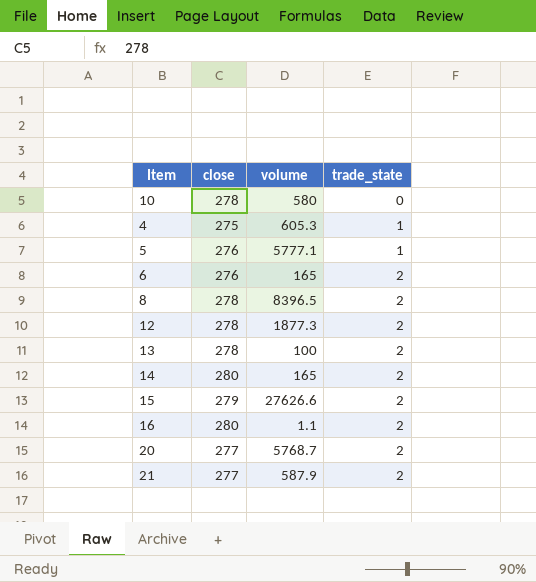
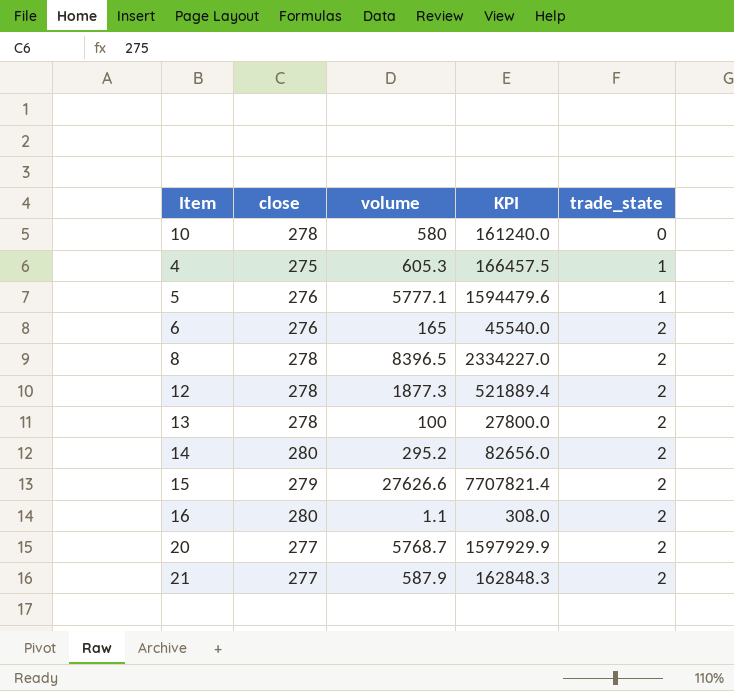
column KPI | formula: none -> [close] * [volume]
14 | volume: 165 -> 295.2

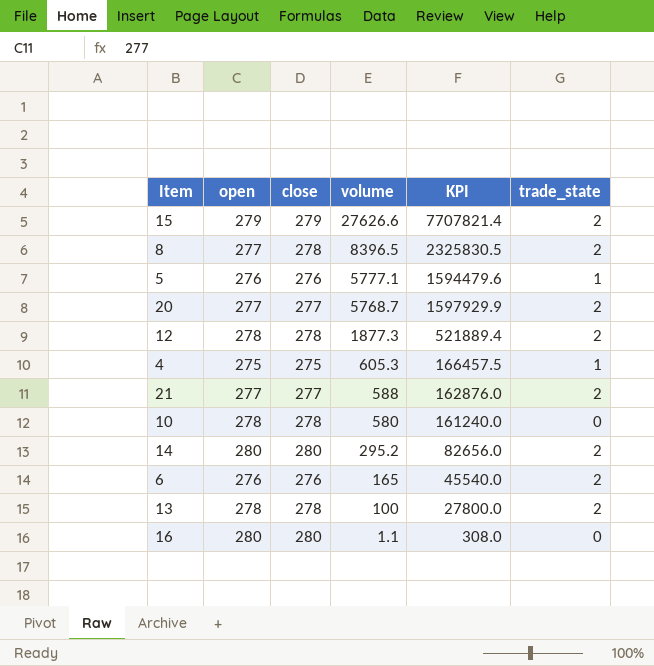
row order: trade_state ascending -> volume descending
column open | position: none -> 2
column KPI | formula: [close] * [volume] -> [open] * [volume]
21 | volume: 587.9 -> 588
16 | trade_state: 2 -> 0

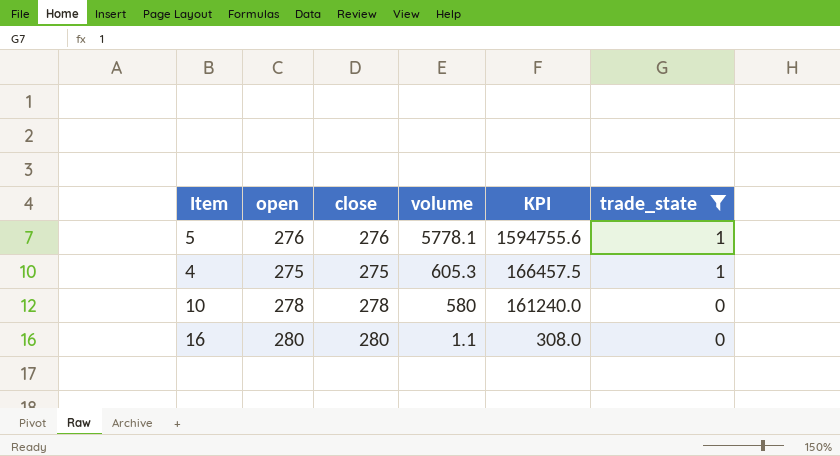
filter: none -> trade_state != 2
5 | volume: 5777.1 -> 5778.1
5 | KPI: 1594479.6 -> 1594755.6

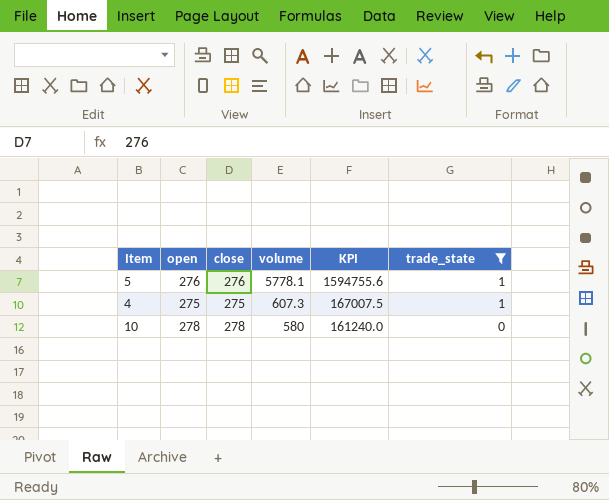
row 16: 280 | 280 | 1.1 | 308.0 | 0 -> none
4 | volume: 605.3 -> 607.3
4 | KPI: 166457.5 -> 167007.5

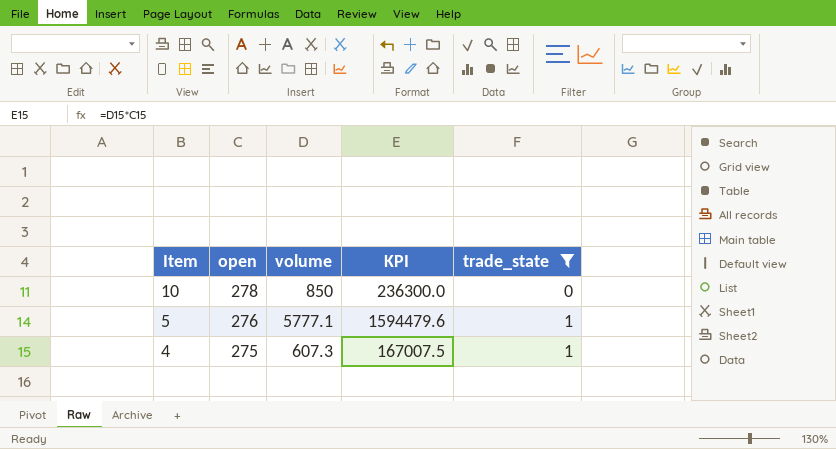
row order: volume descending -> Item descending
column close | position: 3 -> none
10 | volume: 580 -> 850
10 | KPI: 161240.0 -> 236300.0
5 | volume: 5778.1 -> 5777.1
5 | KPI: 1594755.6 -> 1594479.6

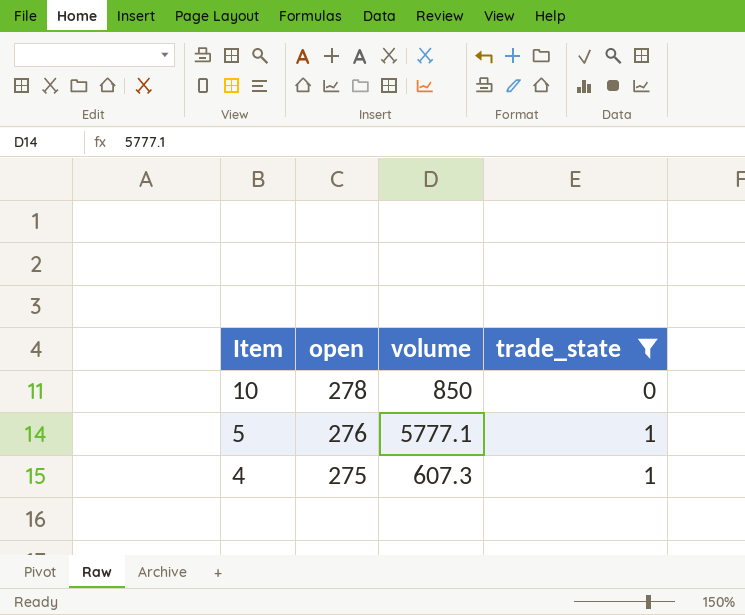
column KPI | formula: [open] * [volume] -> none

